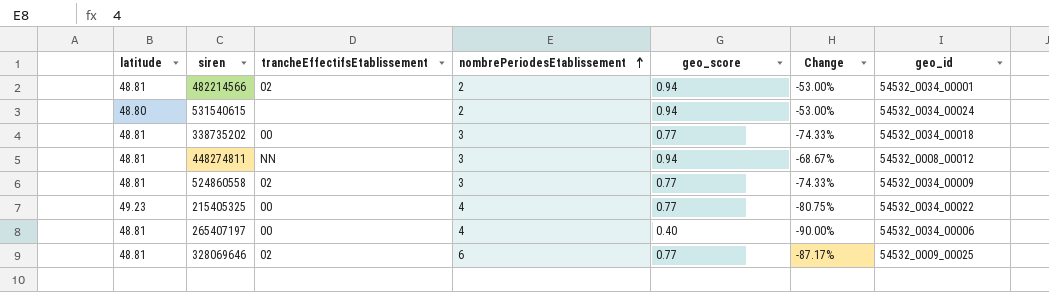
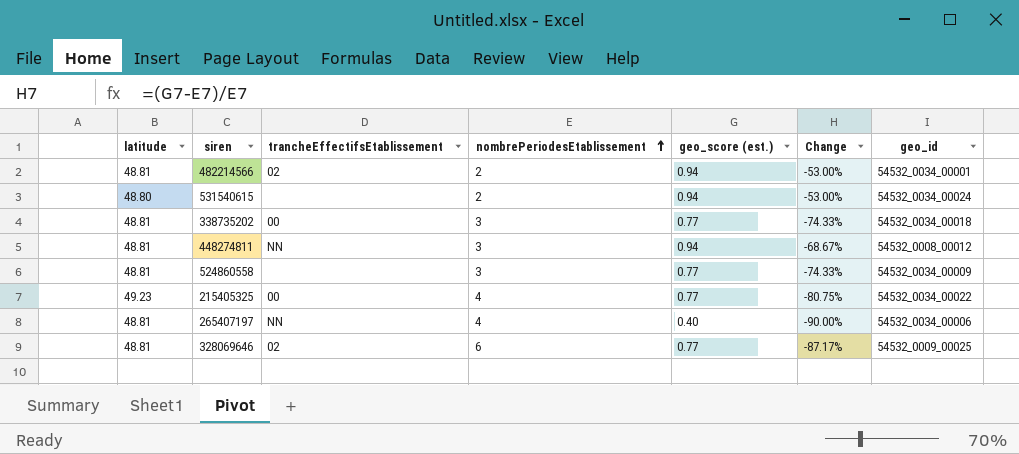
column name: geo_score -> geo_score (est.)
524860558 | trancheEffectifsEtablissement: 02 -> none
265407197 | trancheEffectifsEtablissement: 00 -> NN

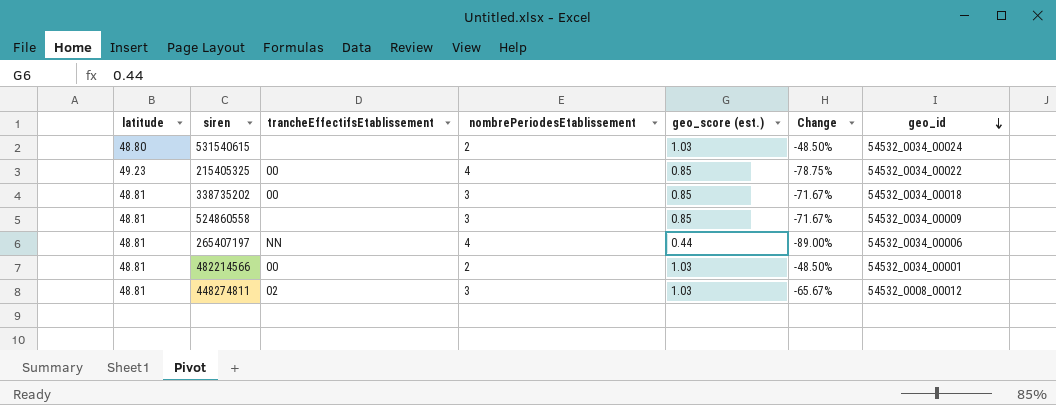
row order: nombrePeriodesEtablissement ascending -> geo_id descending
row 328069646: 48.81 | 02 | 6 | 0.77 | -87.17% | 54532_0009_00025 -> none
531540615 | geo_score (est.): 0.94 -> 1.03
531540615 | Change: -53.00% -> -48.50%
215405325 | geo_score (est.): 0.77 -> 0.85
215405325 | Change: -80.75% -> -78.75%
338735202 | geo_score (est.): 0.77 -> 0.85
338735202 | Change: -74.33% -> -71.67%
524860558 | geo_score (est.): 0.77 -> 0.85
524860558 | Change: -74.33% -> -71.67%
265407197 | geo_score (est.): 0.40 -> 0.44
265407197 | Change: -90.00% -> -89.00%
482214566 | trancheEffectifsEtablissement: 02 -> 00
482214566 | geo_score (est.): 0.94 -> 1.03
482214566 | Change: -53.00% -> -48.50%
448274811 | trancheEffectifsEtablissement: NN -> 02
448274811 | geo_score (est.): 0.94 -> 1.03
448274811 | Change: -68.67% -> -65.67%

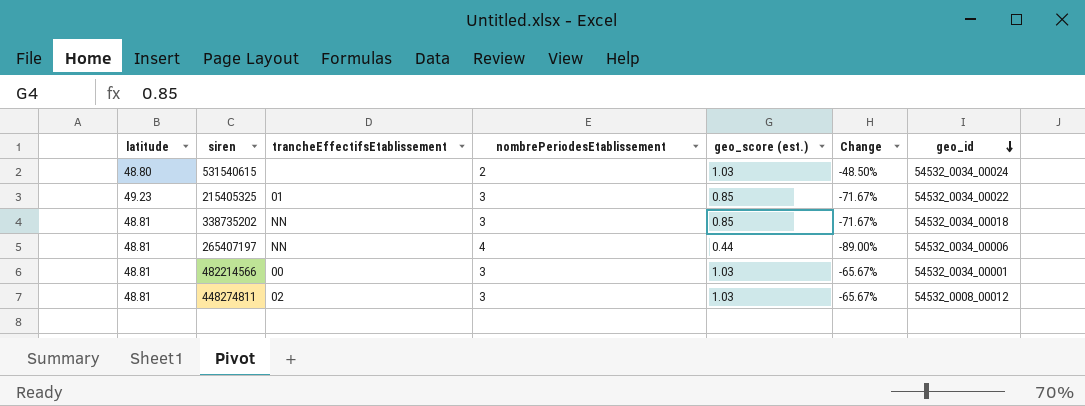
row 524860558: 48.81 | none | 3 | 0.85 | -71.67% | 54532_0034_00009 -> none
215405325 | trancheEffectifsEtablissement: 00 -> 01
215405325 | nombrePeriodesEtablissement: 4 -> 3
215405325 | Change: -78.75% -> -71.67%
338735202 | trancheEffectifsEtablissement: 00 -> NN
482214566 | nombrePeriodesEtablissement: 2 -> 3
482214566 | Change: -48.50% -> -65.67%

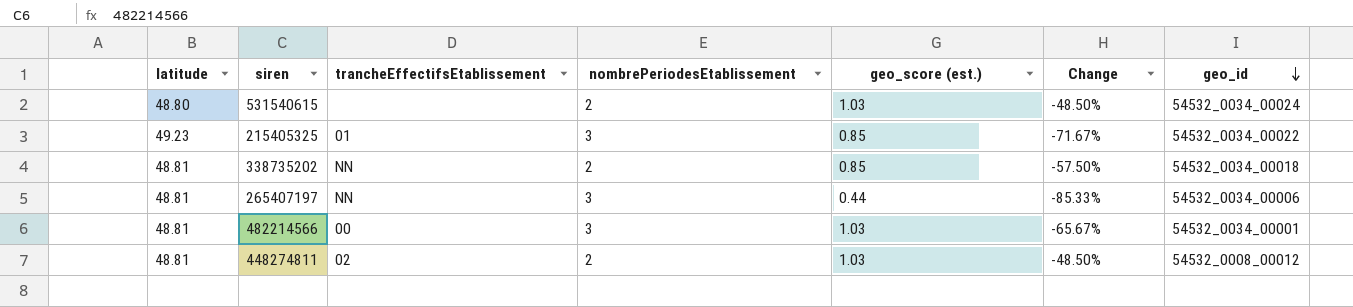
338735202 | nombrePeriodesEtablissement: 3 -> 2
338735202 | Change: -71.67% -> -57.50%
265407197 | nombrePeriodesEtablissement: 4 -> 3
265407197 | Change: -89.00% -> -85.33%
448274811 | nombrePeriodesEtablissement: 3 -> 2
448274811 | Change: -65.67% -> -48.50%

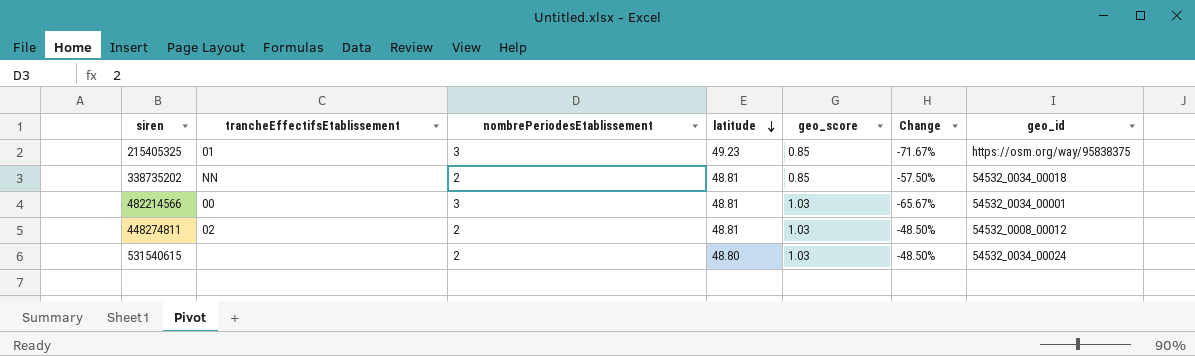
row order: geo_id descending -> latitude descending
column latitude | position: 1 -> 4
column name: geo_score (est.) -> geo_score
row 265407197: 48.81 | NN | 3 | 0.44 | -85.33% | 54532_0034_00006 -> none
215405325 | geo_id: 54532_0034_00022 -> https://osm.org/way/95838375

